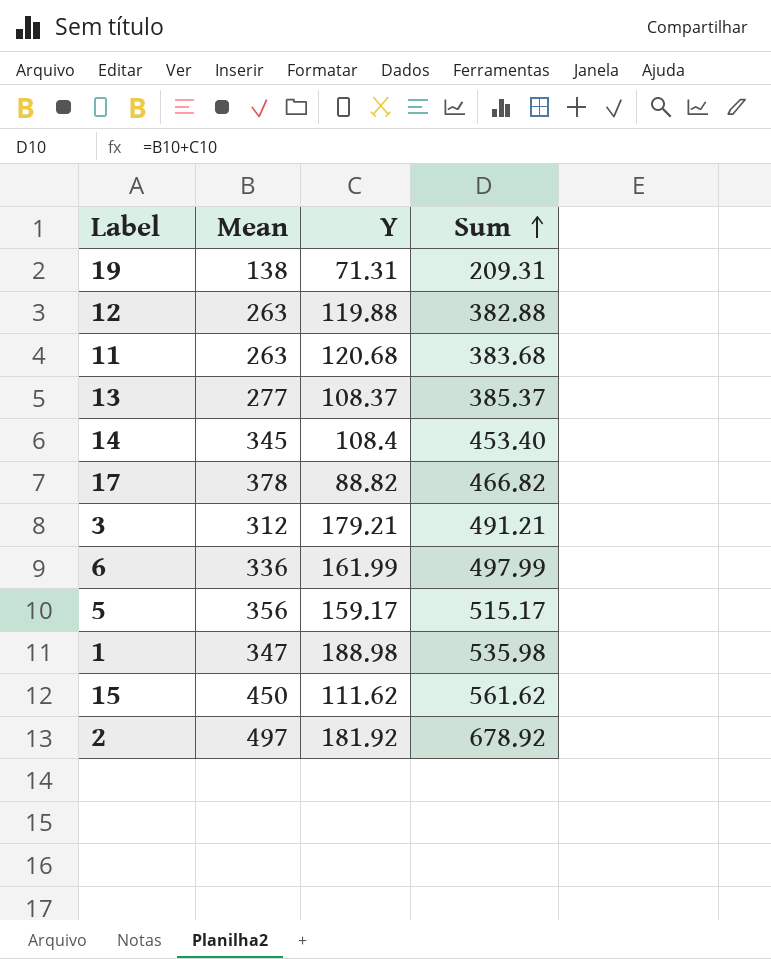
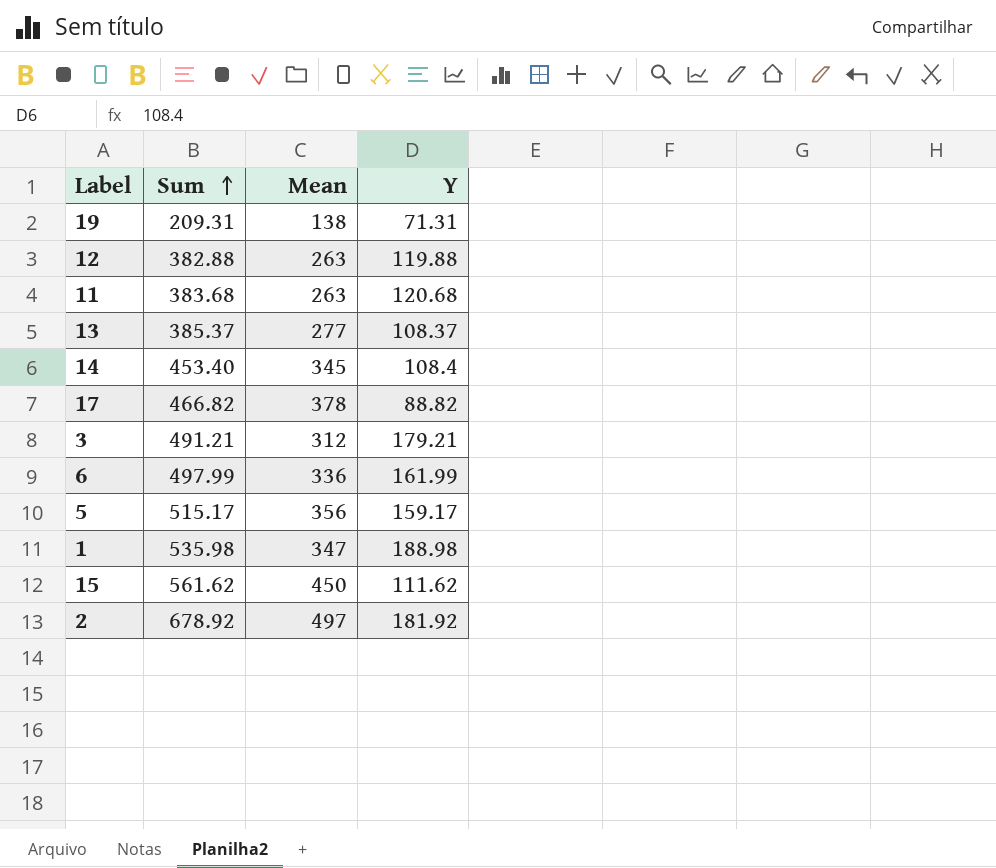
column Sum | position: 4 -> 2

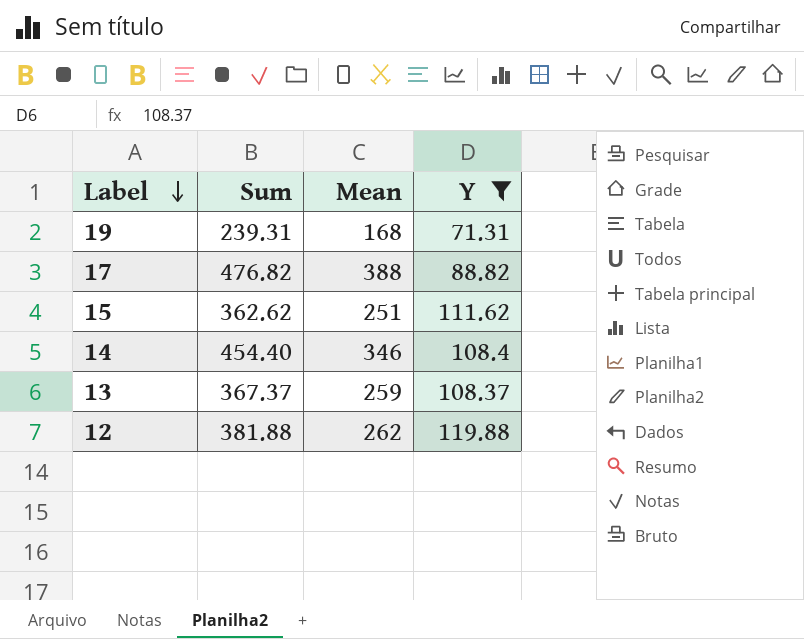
filter: none -> Y <= 119.88
row order: Sum ascending -> Label descending
19 | Sum: 209.31 -> 239.31
19 | Mean: 138 -> 168
17 | Sum: 466.82 -> 476.82
17 | Mean: 378 -> 388
15 | Sum: 561.62 -> 362.62
15 | Mean: 450 -> 251
14 | Sum: 453.40 -> 454.40
14 | Mean: 345 -> 346
13 | Sum: 385.37 -> 367.37
13 | Mean: 277 -> 259
12 | Sum: 382.88 -> 381.88
12 | Mean: 263 -> 262

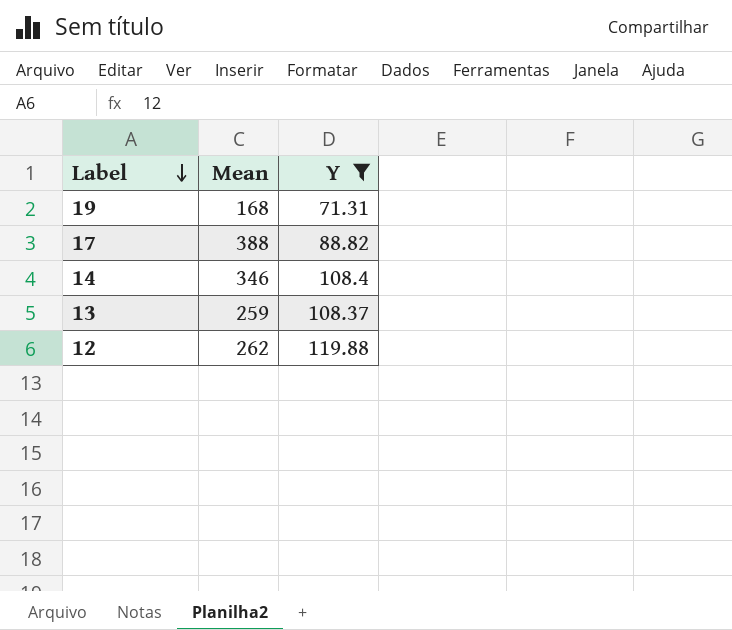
column Sum | formula: [Mean] + [Y] -> none
row 15: 362.62 | 251 | 111.62 -> none

